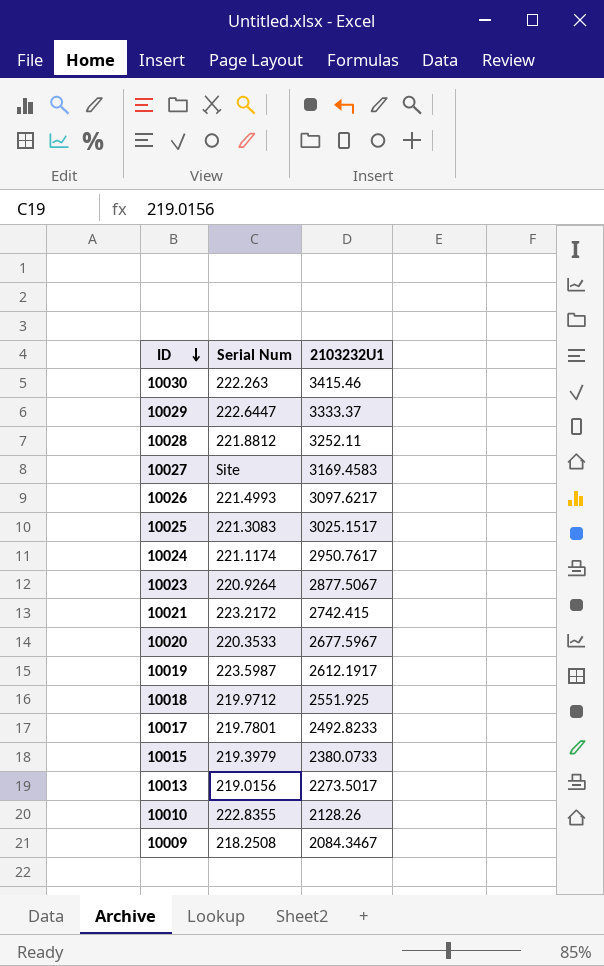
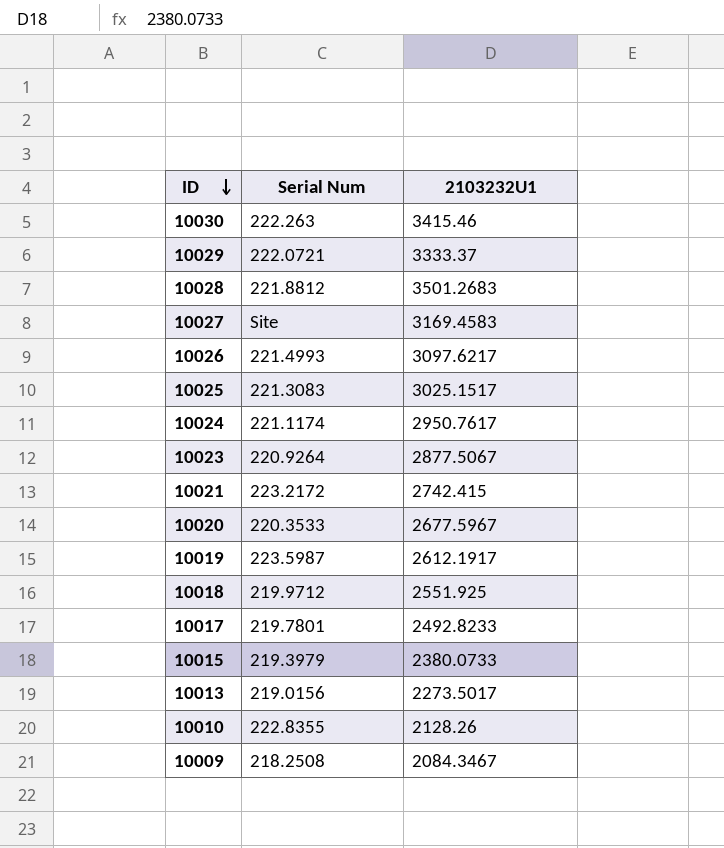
10029 | Serial Num: 222.6447 -> 222.0721
10028 | 2103232U1: 3252.11 -> 3501.2683

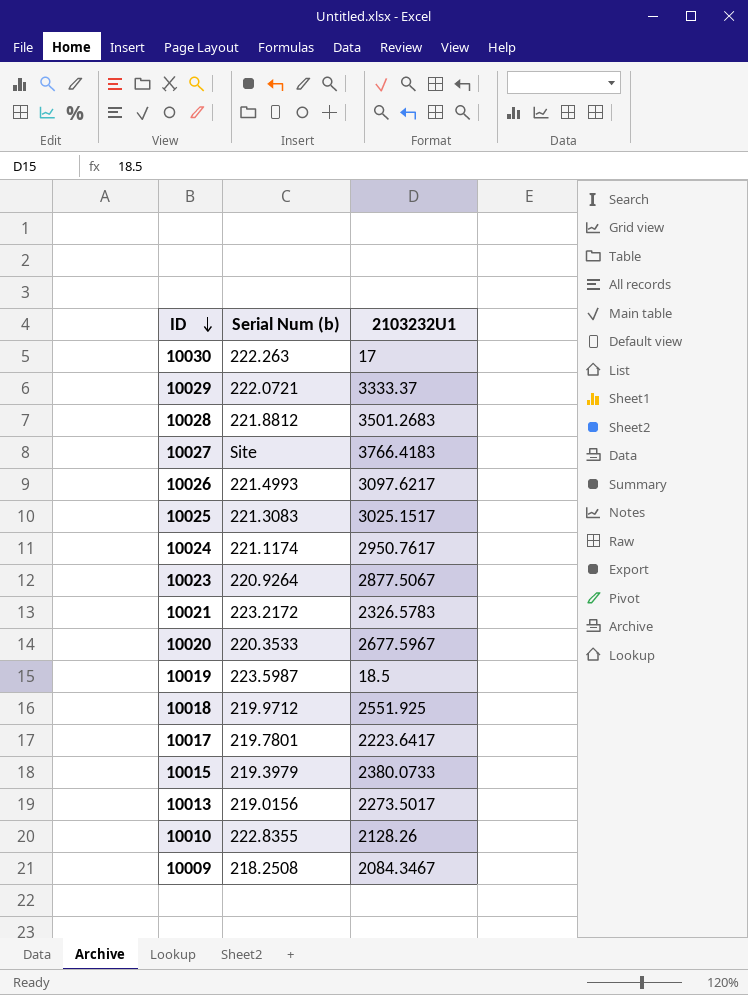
column name: Serial Num -> Serial Num (b)
10030 | 2103232U1: 3415.46 -> 17
10027 | 2103232U1: 3169.4583 -> 3766.4183
10021 | 2103232U1: 2742.415 -> 2326.5783
10019 | 2103232U1: 2612.1917 -> 18.5
10017 | 2103232U1: 2492.8233 -> 2223.6417

